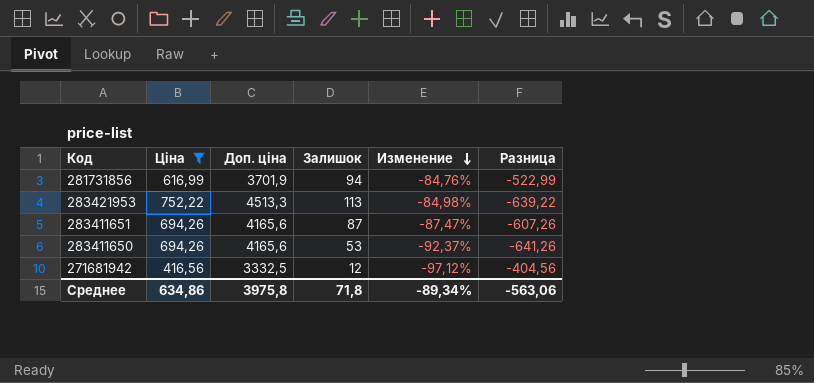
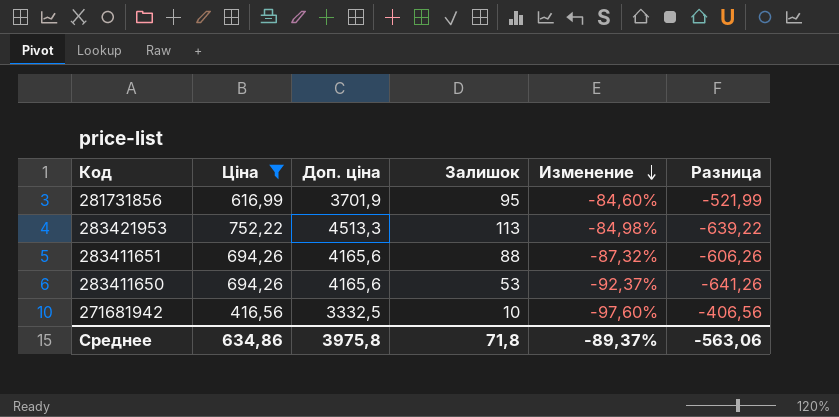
281731856 | Залишок: 94 -> 95
281731856 | Изменение: -84,76% -> -84,60%
281731856 | Разница: -522,99 -> -521,99
283411651 | Залишок: 87 -> 88
283411651 | Изменение: -87,47% -> -87,32%
283411651 | Разница: -607,26 -> -606,26
271681942 | Залишок: 12 -> 10
271681942 | Изменение: -97,12% -> -97,60%
271681942 | Разница: -404,56 -> -406,56
Среднее | Изменение: -89,34% -> -89,37%

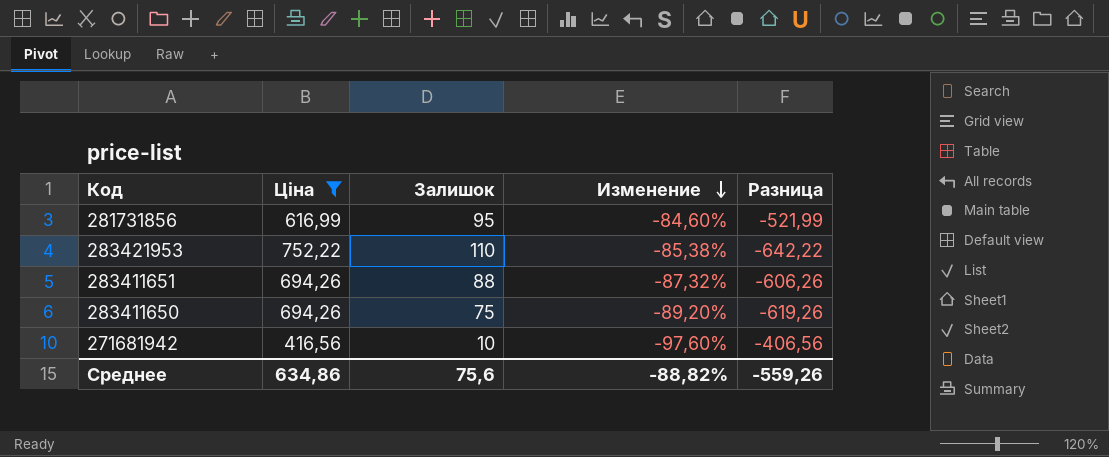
column Доп. ціна | position: 3 -> none
283421953 | Залишок: 113 -> 110
283421953 | Изменение: -84,98% -> -85,38%
283421953 | Разница: -639,22 -> -642,22
283411650 | Залишок: 53 -> 75
283411650 | Изменение: -92,37% -> -89,20%
283411650 | Разница: -641,26 -> -619,26
Среднее | Залишок: 71,8 -> 75,6
Среднее | Изменение: -89,37% -> -88,82%
Среднее | Разница: -563,06 -> -559,26

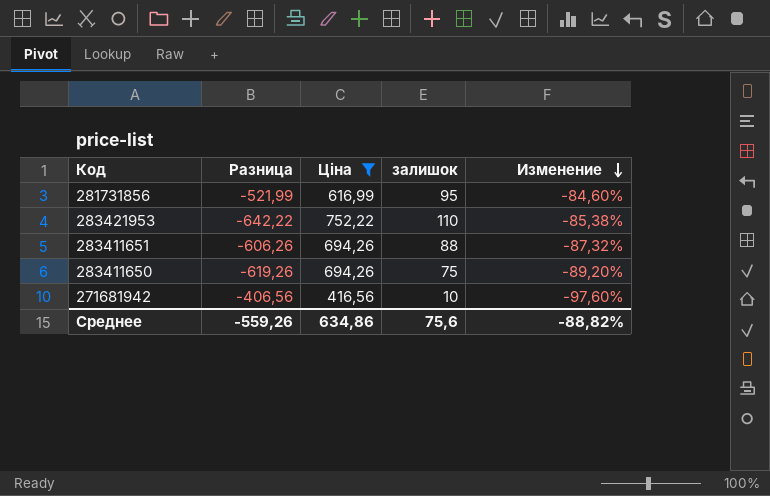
column Разница | position: 5 -> 2
column name: Залишок -> залишок

